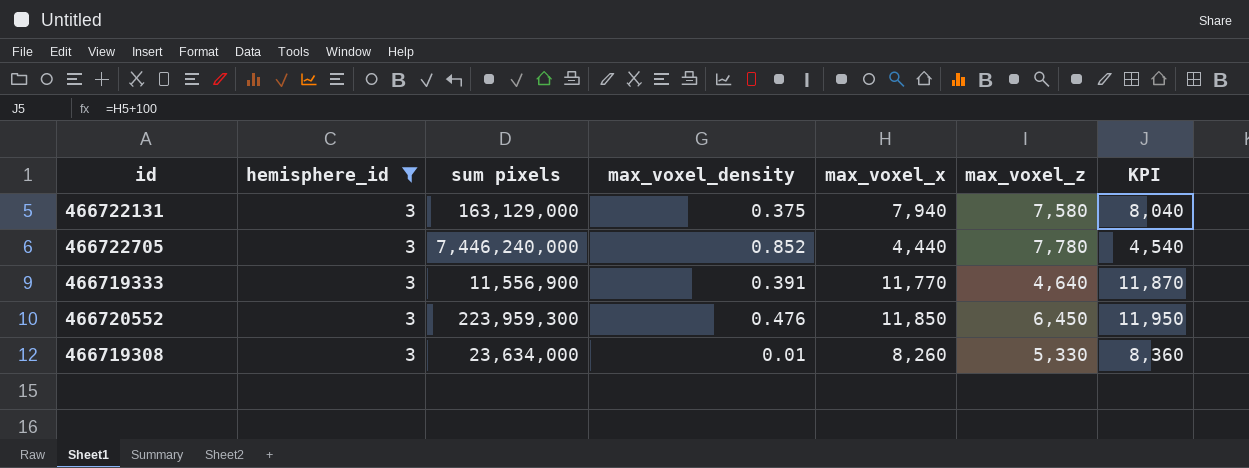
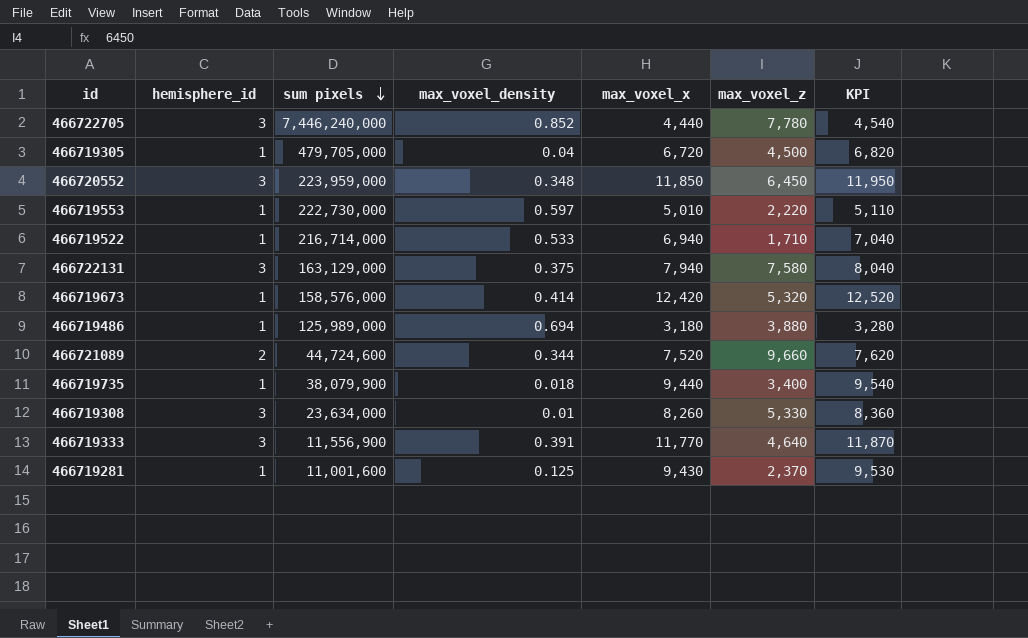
filter: hemisphere_id = 3 -> none
row order: none -> sum pixels descending
466720552 | sum pixels: 223,959,300 -> 223,959,000
466720552 | max_voxel_density: 0.476 -> 0.348

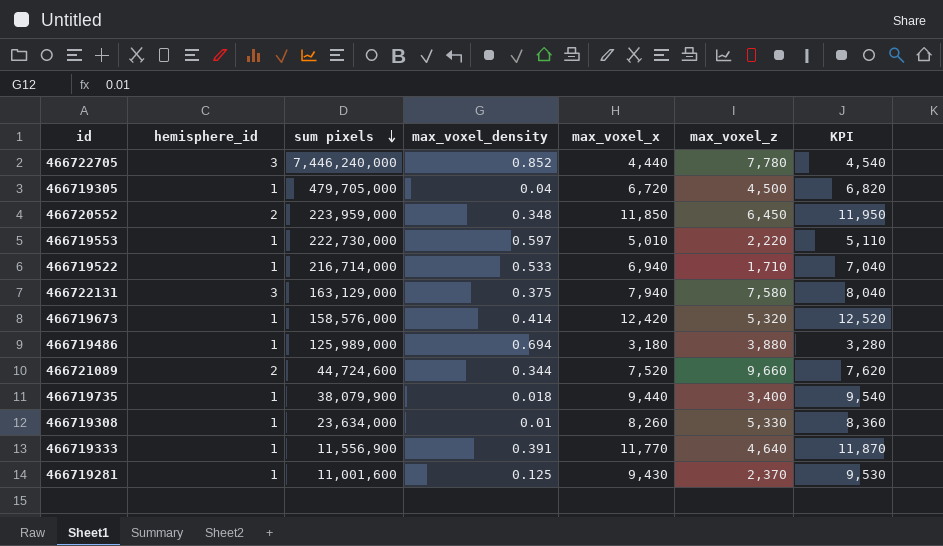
466720552 | hemisphere_id: 3 -> 2
466719308 | hemisphere_id: 3 -> 1
466719333 | hemisphere_id: 3 -> 1

